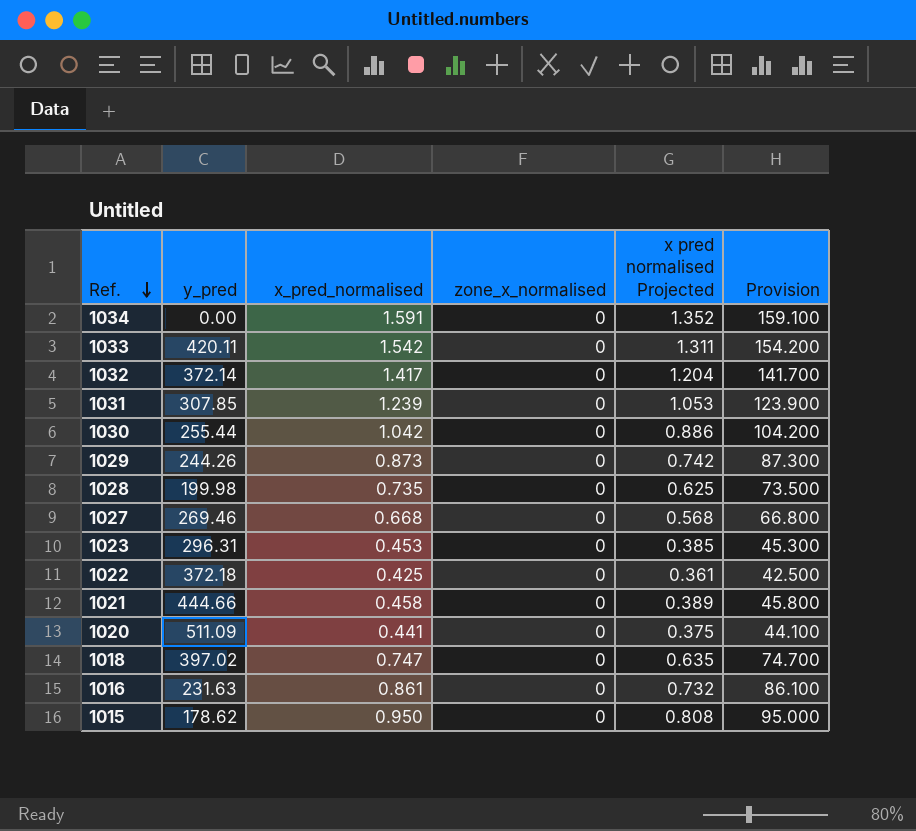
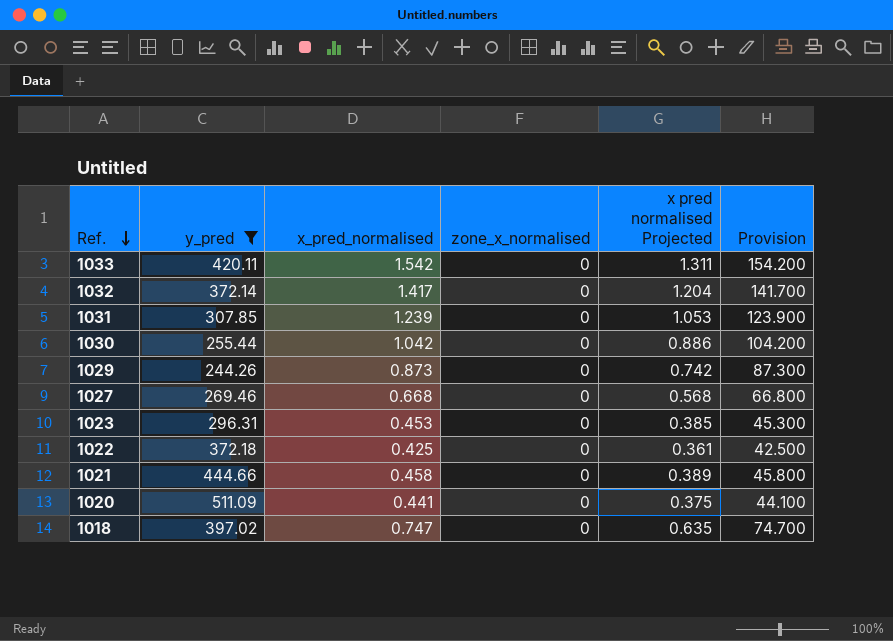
filter: none -> y_pred >= 244.26

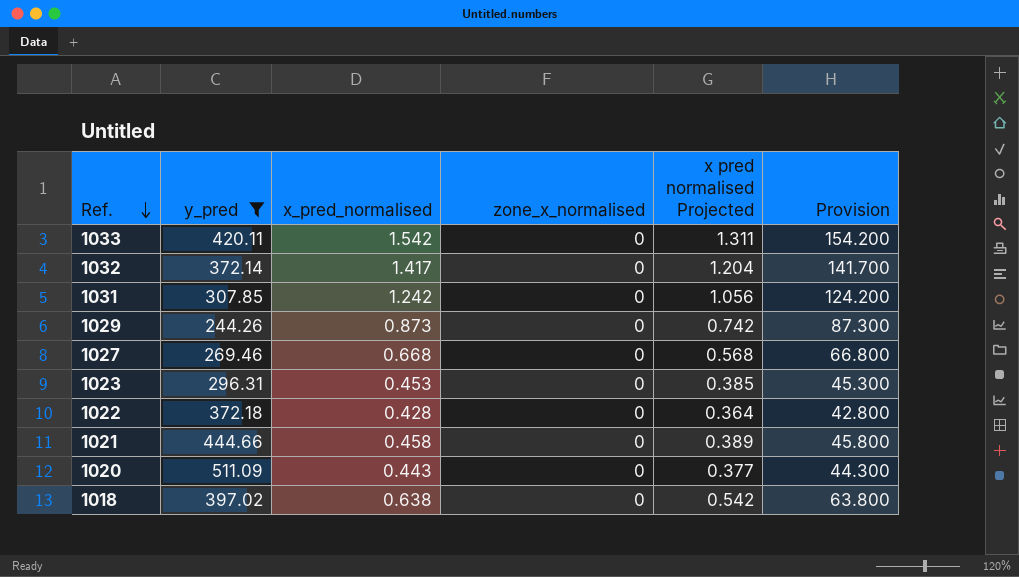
row 1030: 255.44 | 1.042 | 0 | 0.886 | 104.200 -> none
1031 | x_pred_normalised: 1.239 -> 1.242
1031 | x pred normalised Projected: 1.053 -> 1.056
1031 | Provision: 123.900 -> 124.200
1022 | x_pred_normalised: 0.425 -> 0.428
1022 | x pred normalised Projected: 0.361 -> 0.364
1022 | Provision: 42.500 -> 42.800
1020 | x_pred_normalised: 0.441 -> 0.443
1020 | x pred normalised Projected: 0.375 -> 0.377
1020 | Provision: 44.100 -> 44.300
1018 | x_pred_normalised: 0.747 -> 0.638
1018 | x pred normalised Projected: 0.635 -> 0.542
1018 | Provision: 74.700 -> 63.800

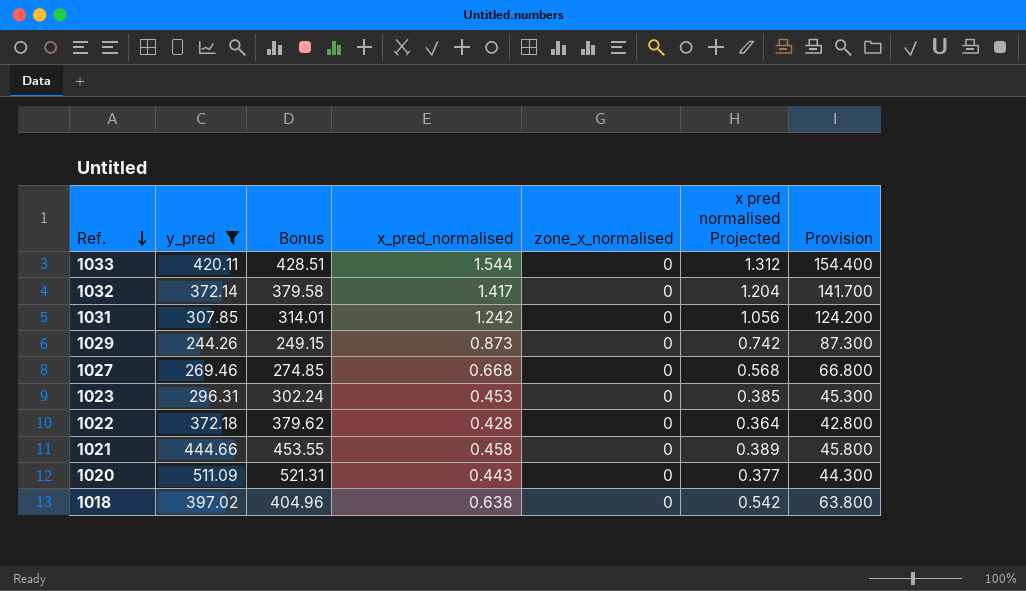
column Bonus | formula: none -> [y_pred] * 1.02
1033 | x_pred_normalised: 1.542 -> 1.544
1033 | x pred normalised Projected: 1.311 -> 1.312
1033 | Provision: 154.200 -> 154.400

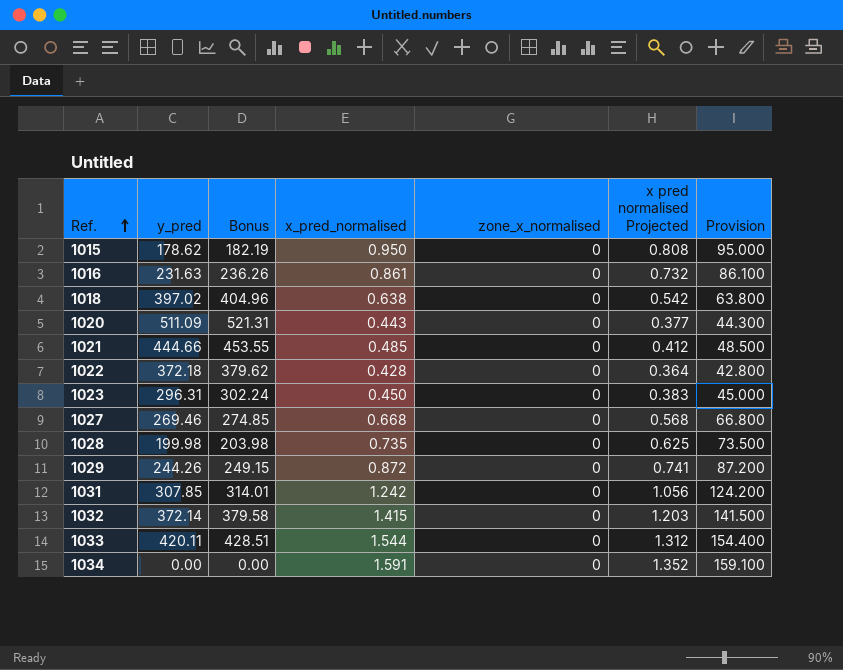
filter: y_pred >= 244.26 -> none
row order: Ref. descending -> Ref. ascending
1021 | x_pred_normalised: 0.458 -> 0.485
1021 | x pred normalised Projected: 0.389 -> 0.412
1021 | Provision: 45.800 -> 48.500
1023 | x_pred_normalised: 0.453 -> 0.450
1023 | x pred normalised Projected: 0.385 -> 0.383
1023 | Provision: 45.300 -> 45.000
1029 | x_pred_normalised: 0.873 -> 0.872
1029 | x pred normalised Projected: 0.742 -> 0.741
1029 | Provision: 87.300 -> 87.200
1032 | x_pred_normalised: 1.417 -> 1.415
1032 | x pred normalised Projected: 1.204 -> 1.203
1032 | Provision: 141.700 -> 141.500

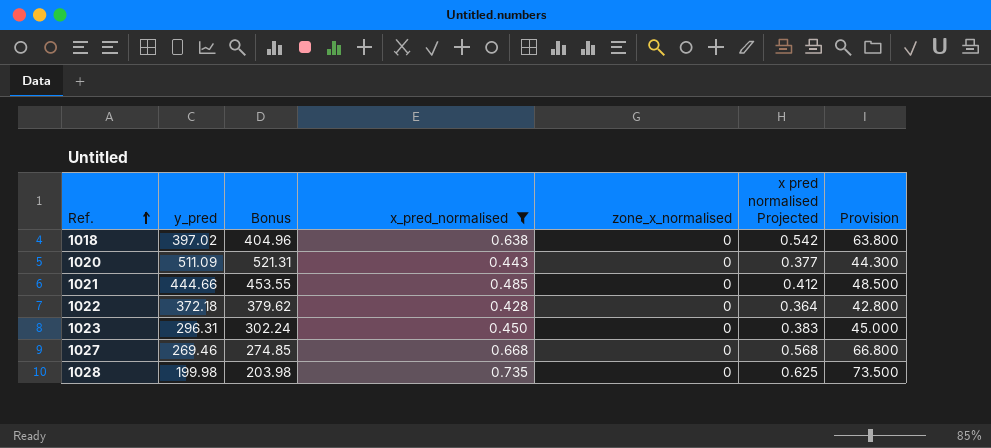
filter: none -> x_pred_normalised <= 0.735

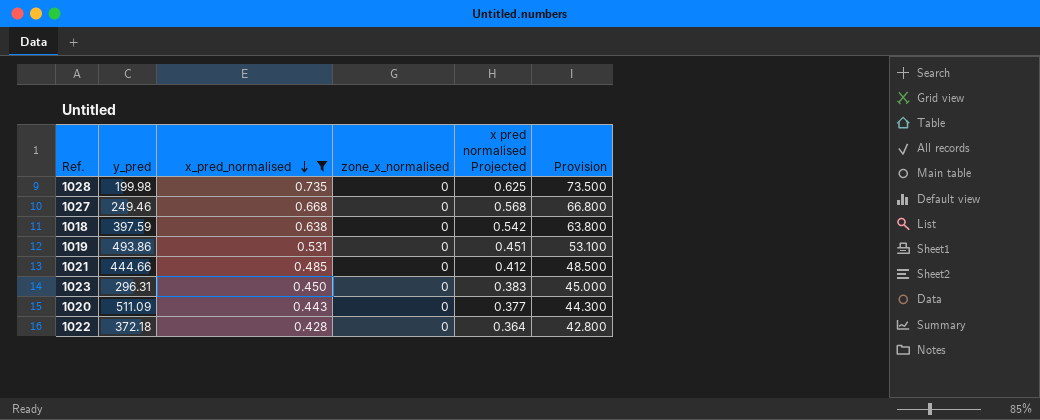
row order: Ref. ascending -> x_pred_normalised descending
column Bonus | formula: [y_pred] * 1.02 -> none
1027 | y_pred: 269.46 -> 249.46
1018 | y_pred: 397.02 -> 397.59
row 1019: none -> 493.86 | 0.531 | 0 | 0.451 | 53.100

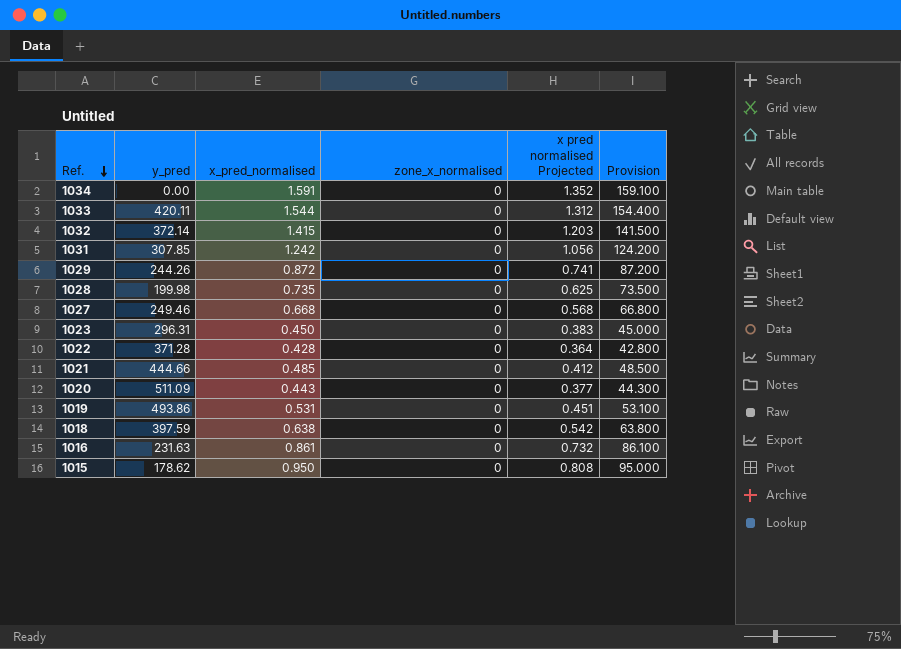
filter: x_pred_normalised <= 0.735 -> none
row order: x_pred_normalised descending -> Ref. descending
1022 | y_pred: 372.18 -> 371.28

